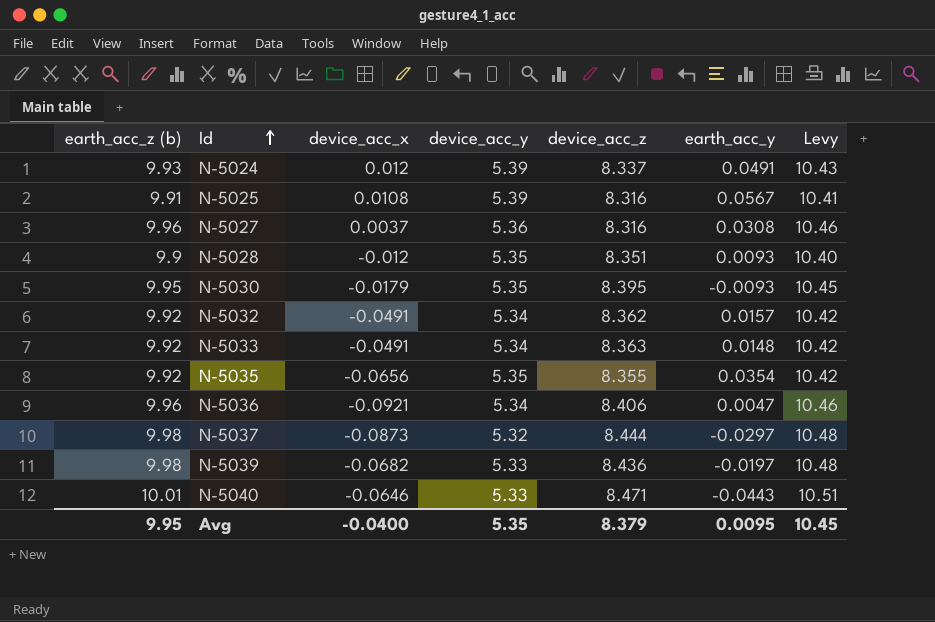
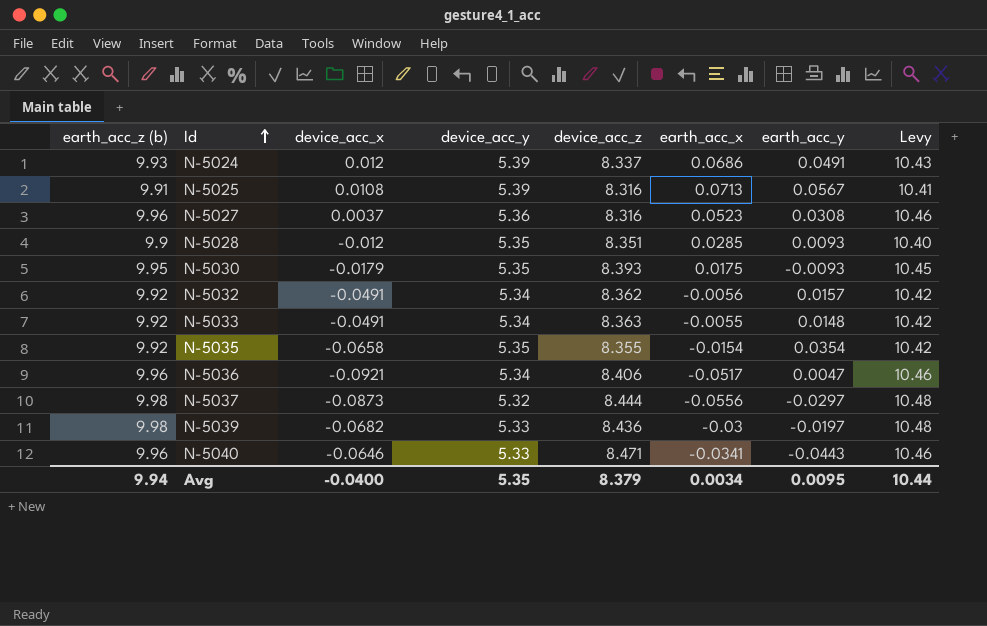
column earth_acc_x | position: none -> 6
N-5030 | device_acc_z: 8.395 -> 8.393
N-5035 | device_acc_x: -0.0656 -> -0.0658
N-5040 | earth_acc_z (b): 10.01 -> 9.96
N-5040 | Levy: 10.51 -> 10.46
Avg | earth_acc_z (b): 9.95 -> 9.94
Avg | Levy: 10.45 -> 10.44

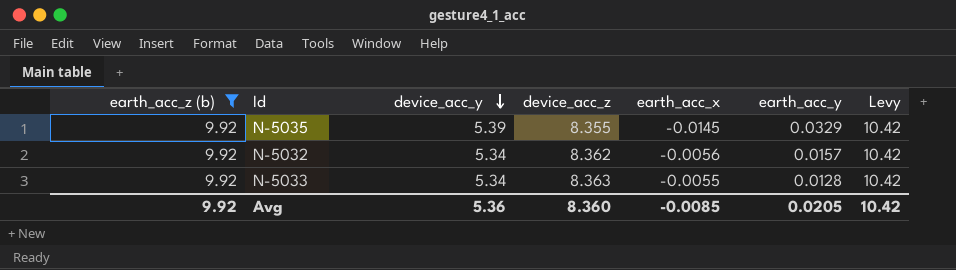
filter: none -> earth_acc_z (b) = 9.92
row order: Id ascending -> device_acc_y descending
column device_acc_x | position: 3 -> none
N-5035 | device_acc_y: 5.35 -> 5.39
N-5035 | earth_acc_x: -0.0154 -> -0.0145
N-5035 | earth_acc_y: 0.0354 -> 0.0329
N-5033 | earth_acc_y: 0.0148 -> 0.0128
Avg | earth_acc_z (b): 9.94 -> 9.92
Avg | device_acc_y: 5.35 -> 5.36
Avg | device_acc_z: 8.379 -> 8.360
Avg | earth_acc_x: 0.0034 -> -0.0085
Avg | earth_acc_y: 0.0095 -> 0.0205
Avg | Levy: 10.44 -> 10.42

